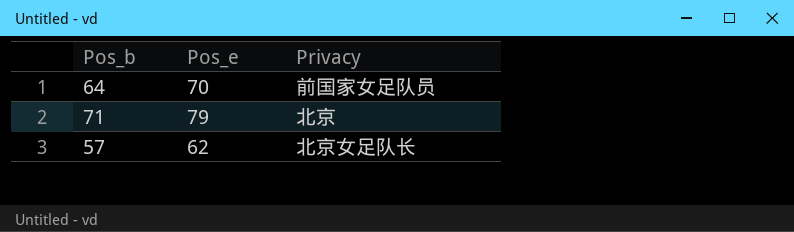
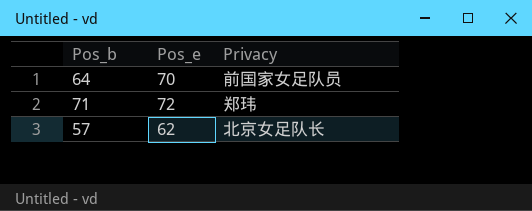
71 | Pos_e: 79 -> 72
71 | Privacy: 北京 -> 郑玮

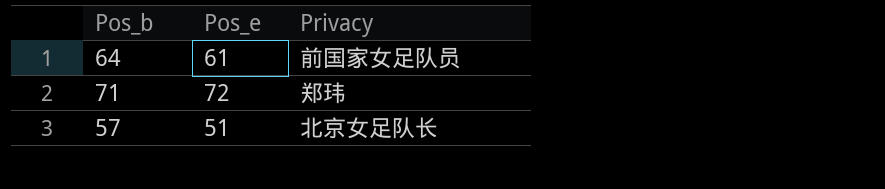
64 | Pos_e: 70 -> 61
57 | Pos_e: 62 -> 51

